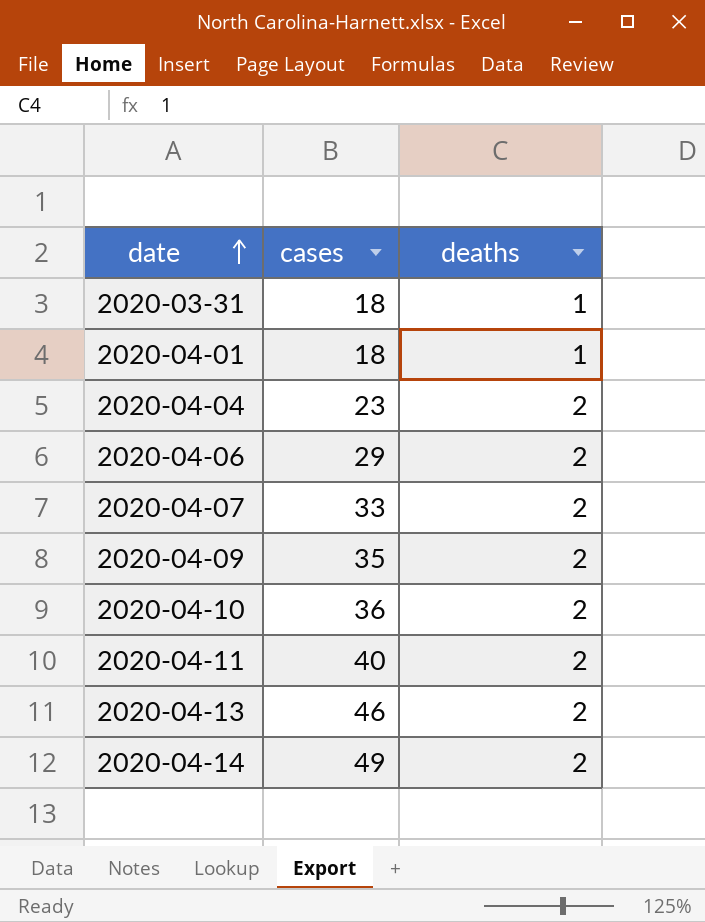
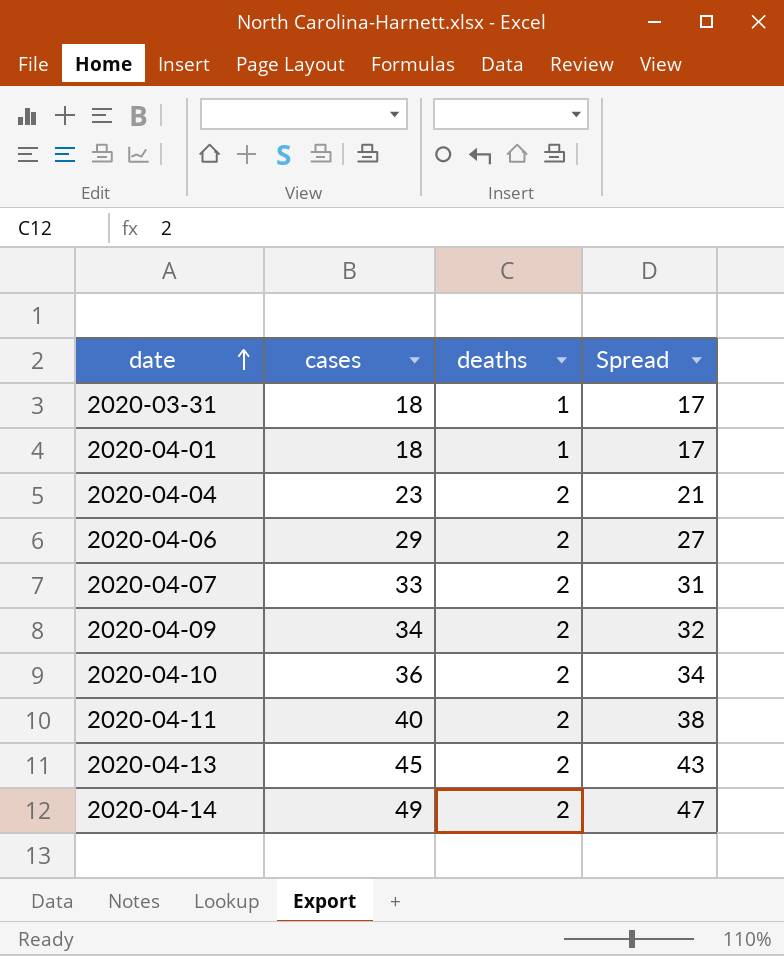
column Spread | formula: none -> [cases] - [deaths]
2020-04-09 | cases: 35 -> 34
2020-04-13 | cases: 46 -> 45

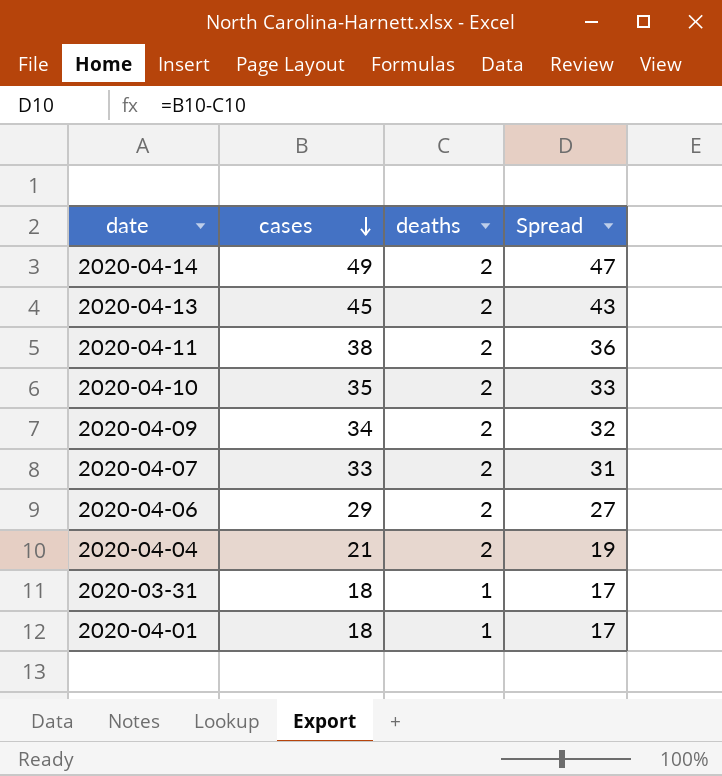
row order: date ascending -> cases descending
2020-04-11 | cases: 40 -> 38
2020-04-11 | Spread: 38 -> 36
2020-04-10 | cases: 36 -> 35
2020-04-10 | Spread: 34 -> 33
2020-04-04 | cases: 23 -> 21
2020-04-04 | Spread: 21 -> 19

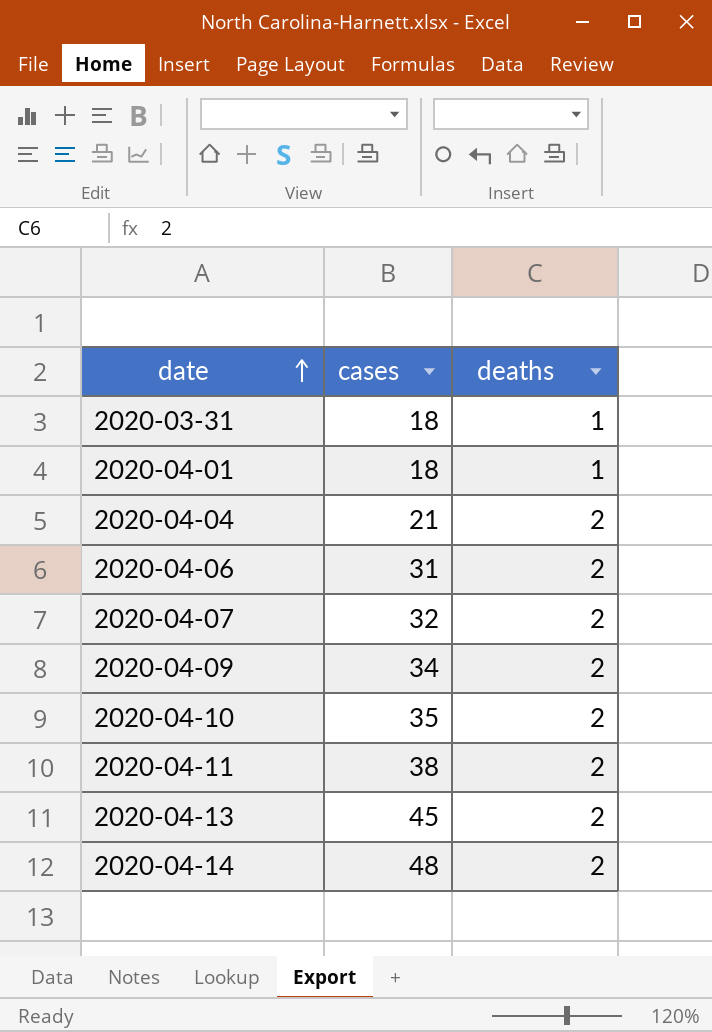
row order: cases descending -> date ascending
column Spread | formula: [cases] - [deaths] -> none
2020-04-06 | cases: 29 -> 31
2020-04-07 | cases: 33 -> 32
2020-04-14 | cases: 49 -> 48

